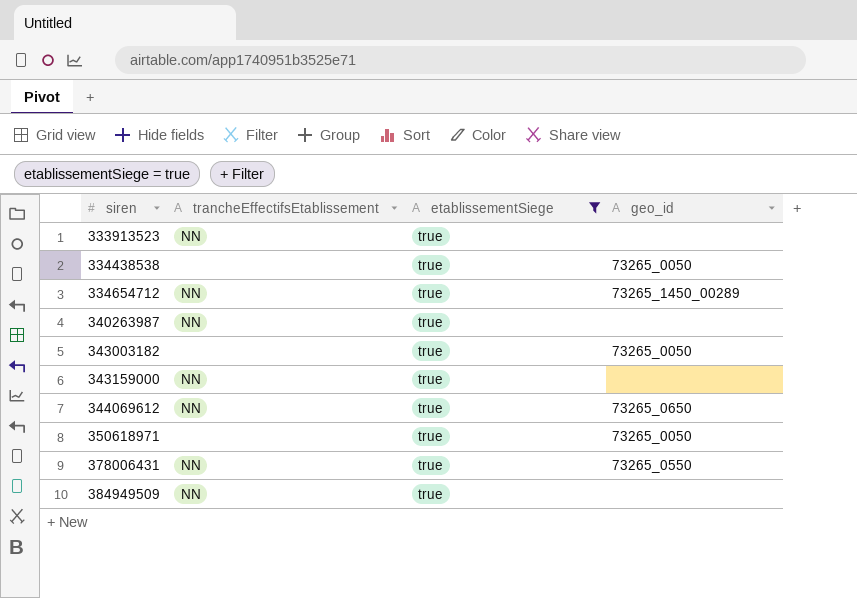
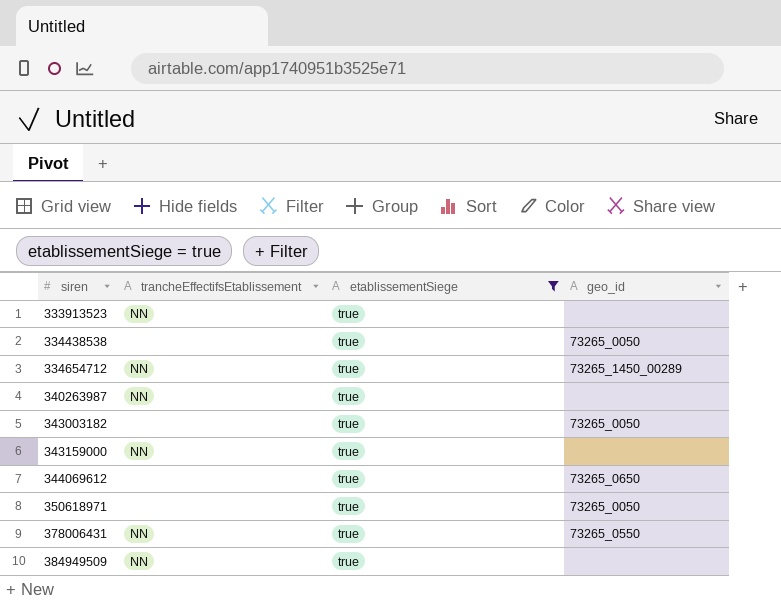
344069612 | trancheEffectifsEtablissement: NN -> none

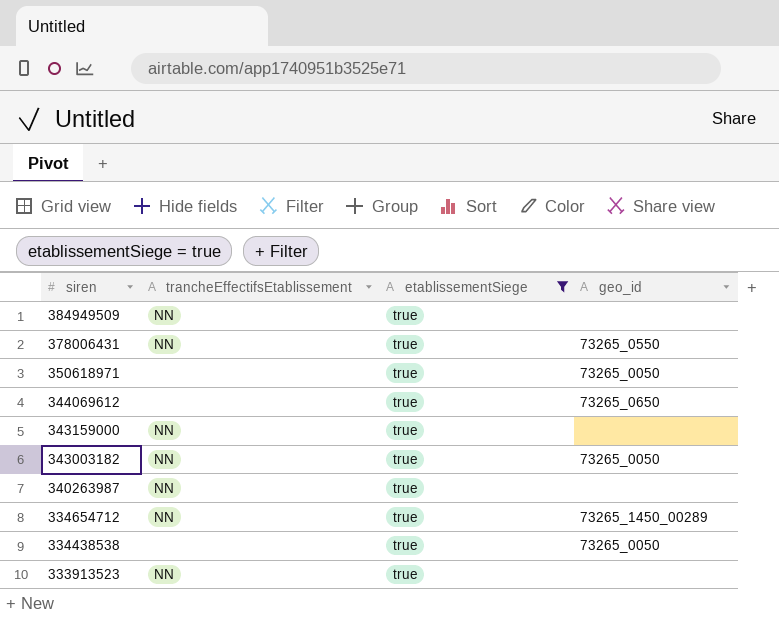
row order: siren ascending -> siren descending
343003182 | trancheEffectifsEtablissement: none -> NN

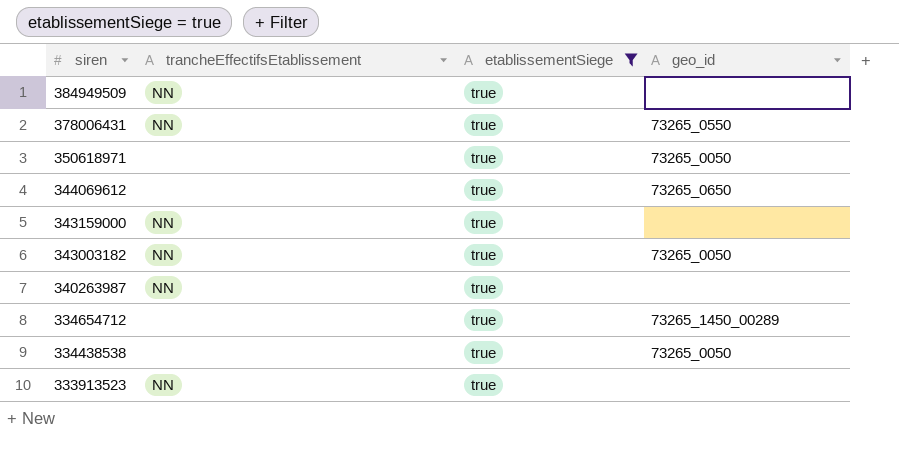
334654712 | trancheEffectifsEtablissement: NN -> none

